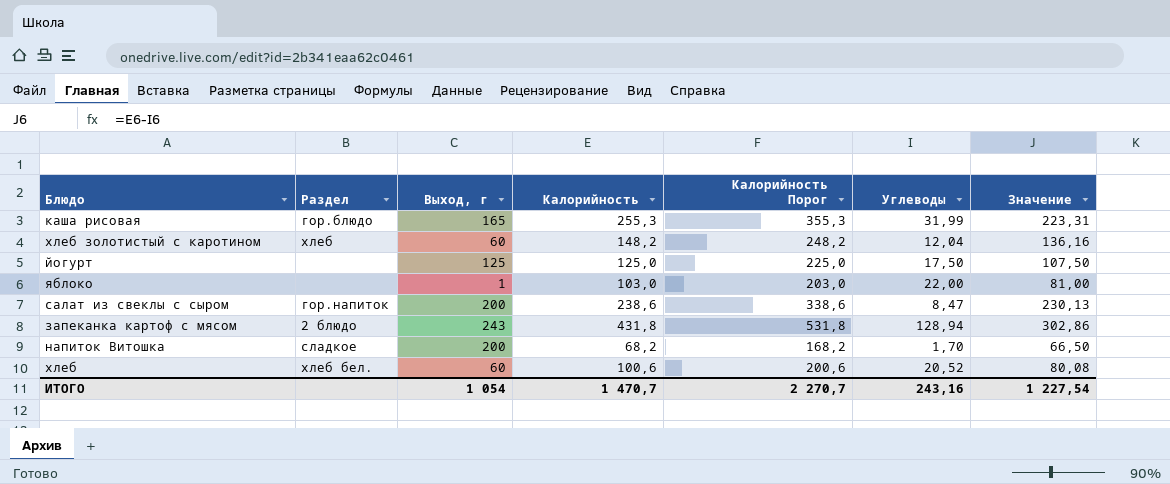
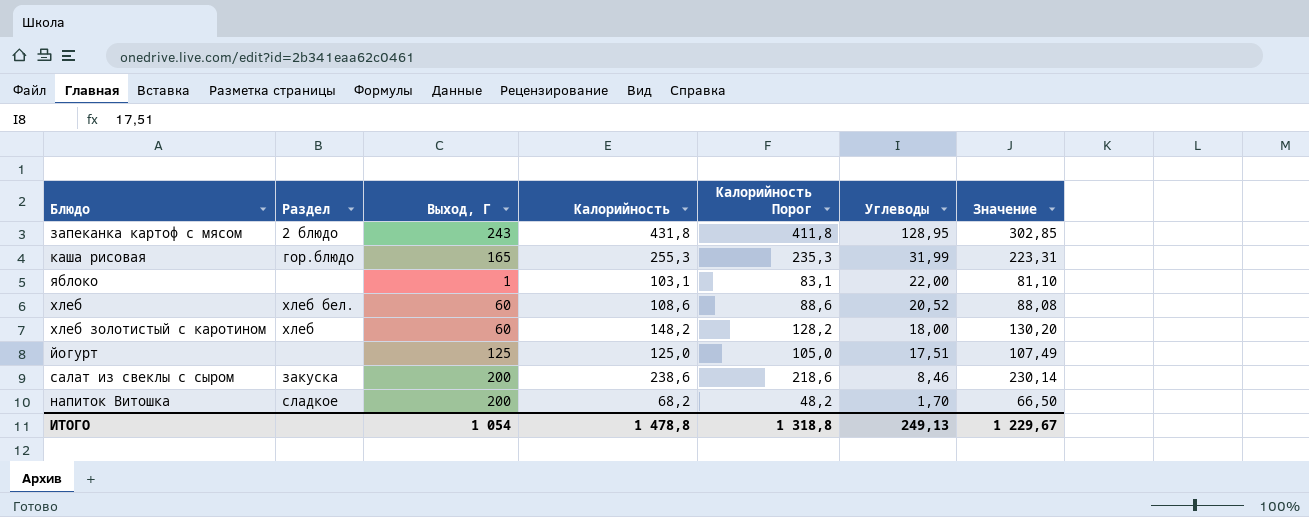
row order: none -> Углеводы descending
column name: Выход, г -> Выход, Г
column Калорийность Порог | formula: [Калорийность] + 100 -> [Калорийность] - 20
запеканка картоф с мясом | Углеводы: 128,94 -> 128,95
запеканка картоф с мясом | Значение: 302,86 -> 302,85
яблоко | Калорийность: 103,0 -> 103,1
яблоко | Значение: 81,00 -> 81,10
хлеб | Калорийность: 100,6 -> 108,6
хлеб | Значение: 80,08 -> 88,08
хлеб золотистый с каротином | Углеводы: 12,04 -> 18,00
хлеб золотистый с каротином | Значение: 136,16 -> 130,20
йогурт | Углеводы: 17,50 -> 17,51
йогурт | Значение: 107,50 -> 107,49
салат из свеклы с сыром | Раздел: гор.напиток -> закуска
салат из свеклы с сыром | Углеводы: 8,47 -> 8,46
салат из свеклы с сыром | Значение: 230,13 -> 230,14
ИТОГО | Калорийность: 1 470,7 -> 1 478,8
ИТОГО | Калорийность Порог: 2 270,7 -> 1 318,8
ИТОГО | Углеводы: 243,16 -> 249,13
ИТОГО | Значение: 1 227,54 -> 1 229,67

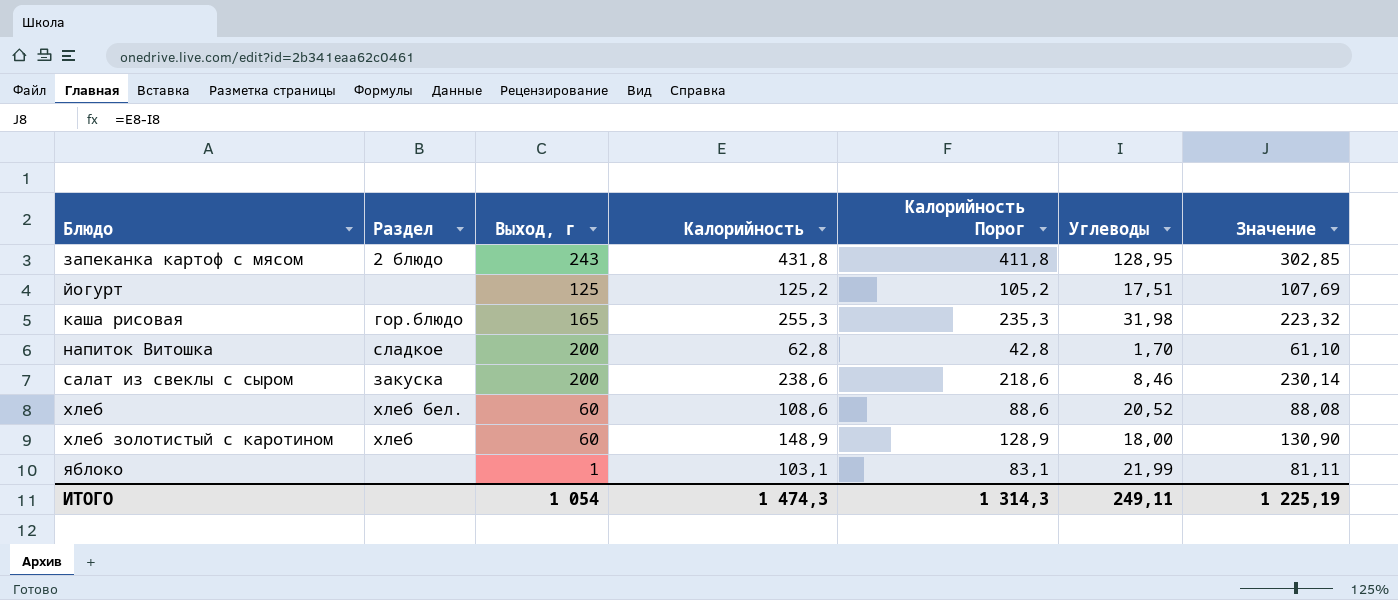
row order: Углеводы descending -> Блюдо ascending
column name: Выход, Г -> Выход, г
йогурт | Калорийность: 125,0 -> 125,2
йогурт | Калорийность Порог: 105,0 -> 105,2
йогурт | Значение: 107,49 -> 107,69
каша рисовая | Углеводы: 31,99 -> 31,98
каша рисовая | Значение: 223,31 -> 223,32
напиток Витошка | Калорийность: 68,2 -> 62,8
напиток Витошка | Калорийность Порог: 48,2 -> 42,8
напиток Витошка | Значение: 66,50 -> 61,10
хлеб золотистый с каротином | Калорийность: 148,2 -> 148,9
хлеб золотистый с каротином | Калорийность Порог: 128,2 -> 128,9
хлеб золотистый с каротином | Значение: 130,20 -> 130,90
яблоко | Углеводы: 22,00 -> 21,99
яблоко | Значение: 81,10 -> 81,11
ИТОГО | Калорийность: 1 478,8 -> 1 474,3
ИТОГО | Калорийность Порог: 1 318,8 -> 1 314,3
ИТОГО | Углеводы: 249,13 -> 249,11
ИТОГО | Значение: 1 229,67 -> 1 225,19

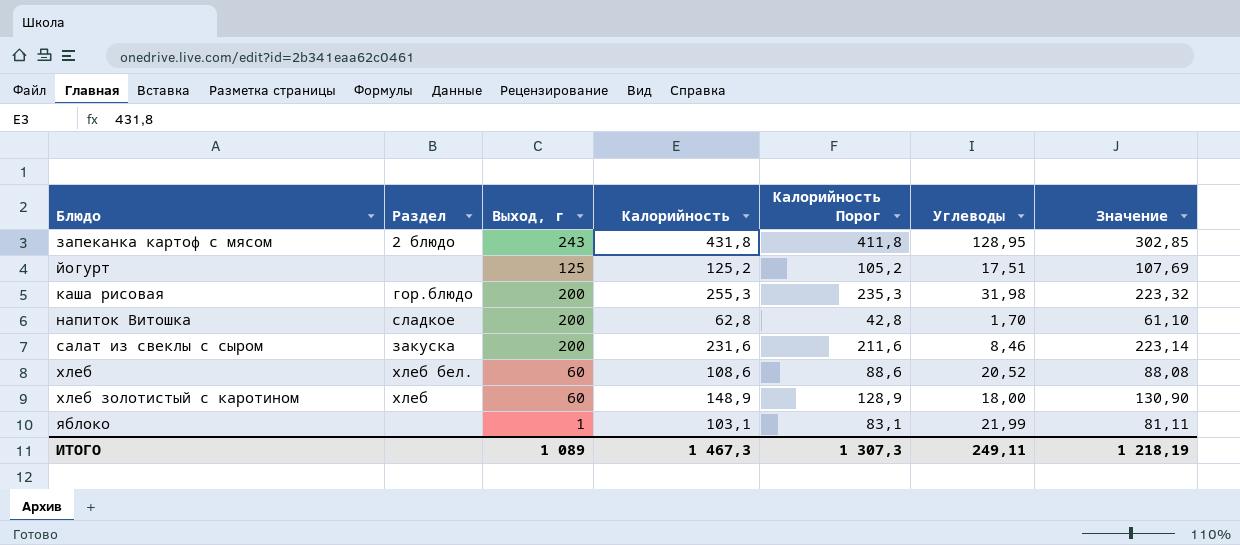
каша рисовая | Выход, г: 165 -> 200
салат из свеклы с сыром | Калорийность: 238,6 -> 231,6
салат из свеклы с сыром | Калорийность Порог: 218,6 -> 211,6
салат из свеклы с сыром | Значение: 230,14 -> 223,14
ИТОГО | Выход, г: 1 054 -> 1 089
ИТОГО | Калорийность: 1 474,3 -> 1 467,3
ИТОГО | Калорийность Порог: 1 314,3 -> 1 307,3
ИТОГО | Значение: 1 225,19 -> 1 218,19

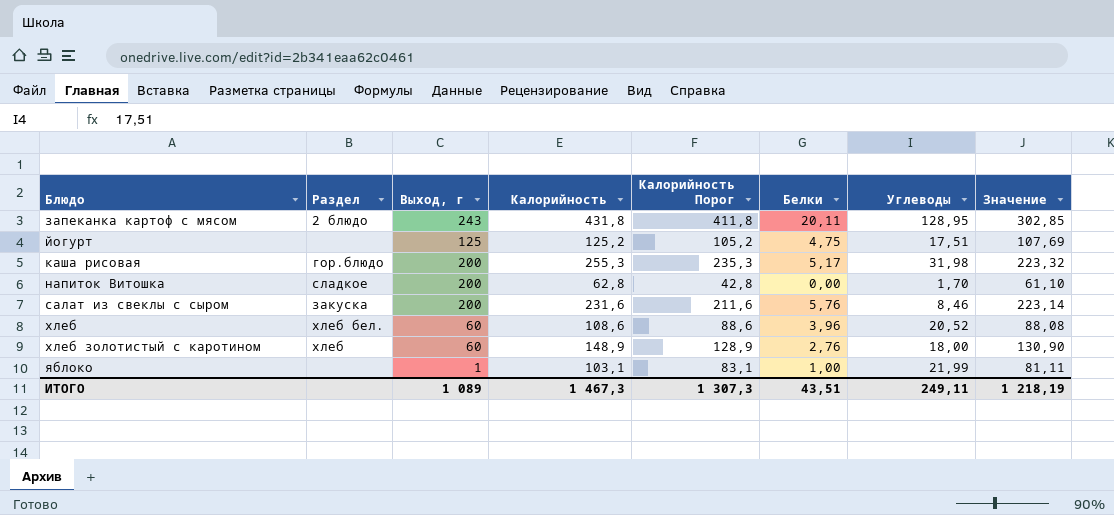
column Белки | position: none -> 6

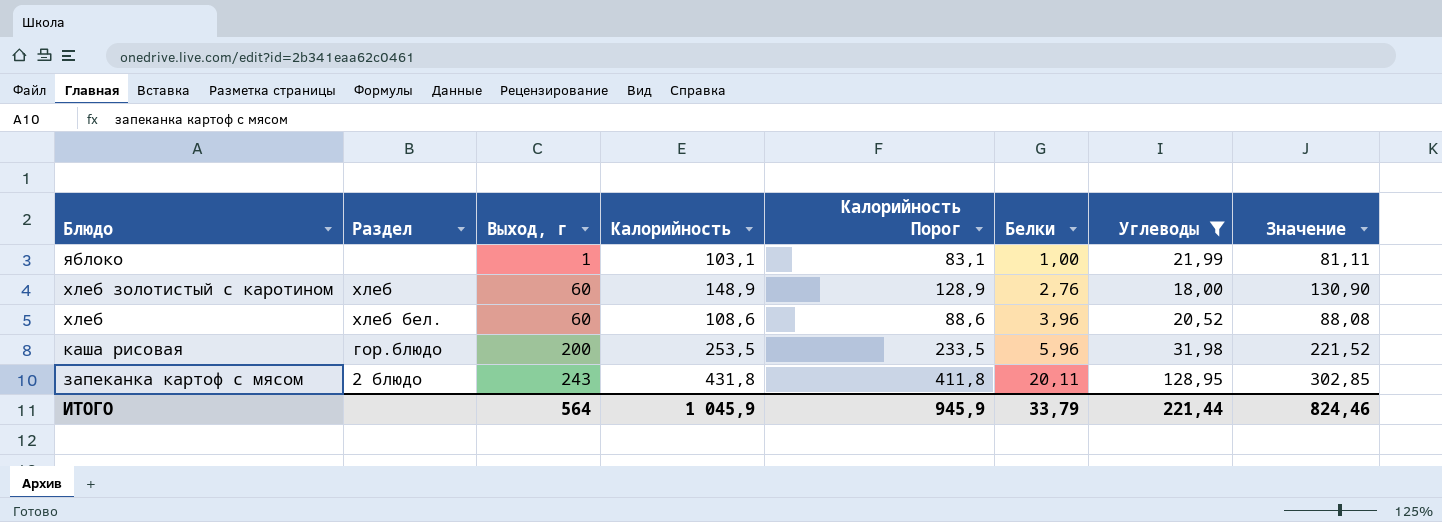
filter: none -> Углеводы >= 18,00
row order: Блюдо ascending -> Блюдо descending
каша рисовая | Калорийность: 255,3 -> 253,5
каша рисовая | Калорийность Порог: 235,3 -> 233,5
каша рисовая | Белки: 5,17 -> 5,96
каша рисовая | Значение: 223,32 -> 221,52
ИТОГО | Выход, г: 1 089 -> 564
ИТОГО | Калорийность: 1 467,3 -> 1 045,9
ИТОГО | Калорийность Порог: 1 307,3 -> 945,9
ИТОГО | Белки: 43,51 -> 33,79
ИТОГО | Углеводы: 249,11 -> 221,44
ИТОГО | Значение: 1 218,19 -> 824,46

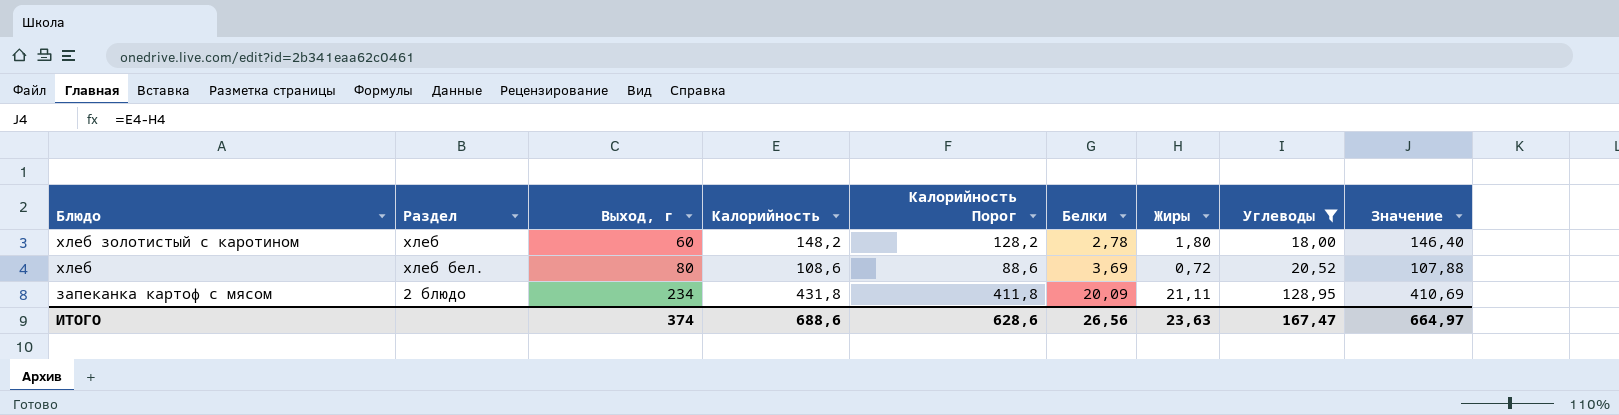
column Жиры | position: none -> 7
column Значение | formula: [Калорийность] - [Углеводы] -> [Калорийность] - [Жиры]
row яблоко: none | 1 | 103,1 | 83,1 | 1,00 | 21,99 | 81,11 -> none
row каша рисовая: гор.блюдо | 200 | 253,5 | 233,5 | 5,96 | 31,98 | 221,52 -> none
хлеб золотистый с каротином | Калорийность: 148,9 -> 148,2
хлеб золотистый с каротином | Калорийность Порог: 128,9 -> 128,2
хлеб золотистый с каротином | Белки: 2,76 -> 2,78
хлеб | Выход, г: 60 -> 80
хлеб | Белки: 3,96 -> 3,69
запеканка картоф с мясом | Выход, г: 243 -> 234
запеканка картоф с мясом | Белки: 20,11 -> 20,09
ИТОГО | Выход, г: 564 -> 374
ИТОГО | Калорийность: 1 045,9 -> 688,6
ИТОГО | Калорийность Порог: 945,9 -> 628,6
ИТОГО | Белки: 33,79 -> 26,56
ИТОГО | Углеводы: 221,44 -> 167,47
ИТОГО | Значение: 824,46 -> 664,97

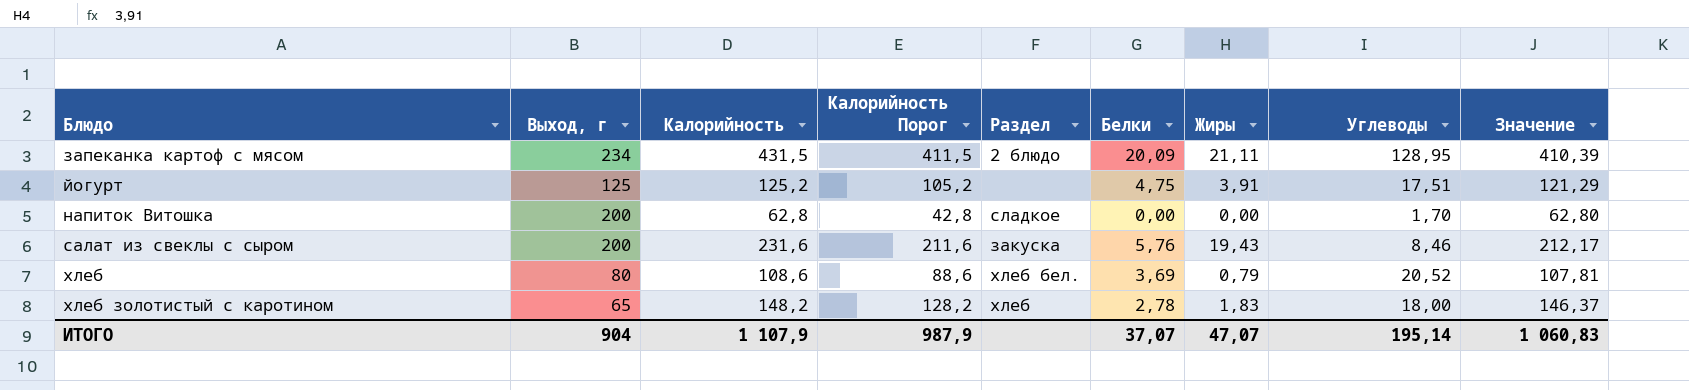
filter: Углеводы >= 18,00 -> none
row order: Блюдо descending -> Блюдо ascending
column Раздел | position: 2 -> 5
запеканка картоф с мясом | Калорийность: 431,8 -> 431,5
запеканка картоф с мясом | Калорийность Порог: 411,8 -> 411,5
запеканка картоф с мясом | Значение: 410,69 -> 410,39
хлеб | Жиры: 0,72 -> 0,79
хлеб | Значение: 107,88 -> 107,81
хлеб золотистый с каротином | Выход, г: 60 -> 65
хлеб золотистый с каротином | Жиры: 1,80 -> 1,83
хлеб золотистый с каротином | Значение: 146,40 -> 146,37
ИТОГО | Выход, г: 374 -> 904
ИТОГО | Калорийность: 688,6 -> 1 107,9
ИТОГО | Калорийность Порог: 628,6 -> 987,9
ИТОГО | Белки: 26,56 -> 37,07
ИТОГО | Жиры: 23,63 -> 47,07
ИТОГО | Углеводы: 167,47 -> 195,14
ИТОГО | Значение: 664,97 -> 1 060,83

